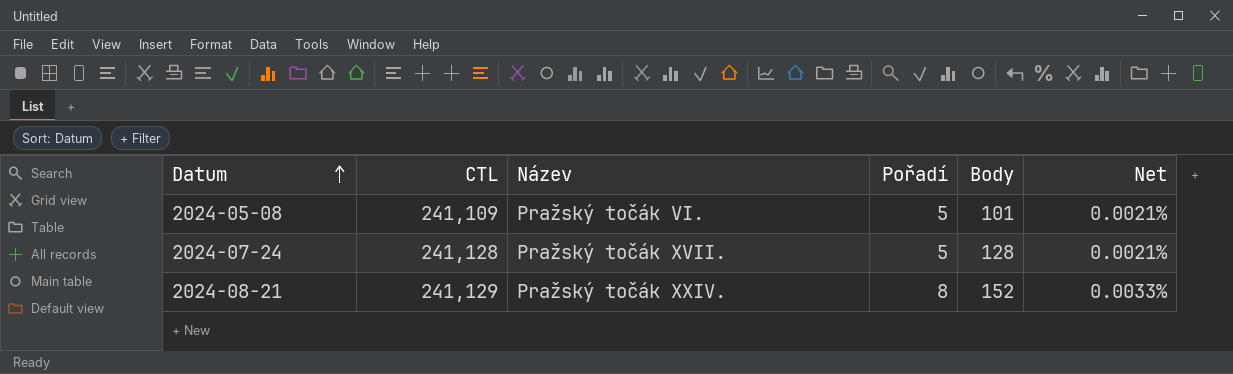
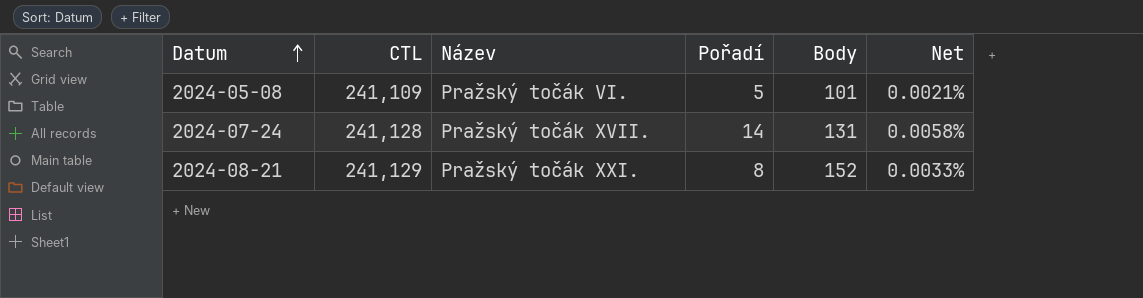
2024-07-24 | Pořadí: 5 -> 14
2024-07-24 | Body: 128 -> 131
2024-07-24 | Net: 0.0021% -> 0.0058%
2024-08-21 | Název: Pražský točák XXIV. -> Pražský točák XXI.

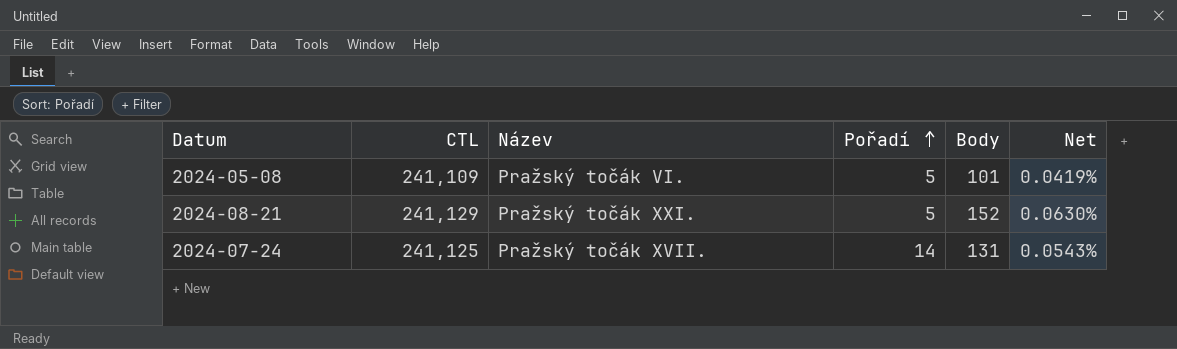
row order: Datum ascending -> Pořadí ascending
column Net | formula: [Pořadí] / [CTL] -> [Body] / [CTL]
2024-08-21 | Pořadí: 8 -> 5
2024-07-24 | CTL: 241,128 -> 241,125

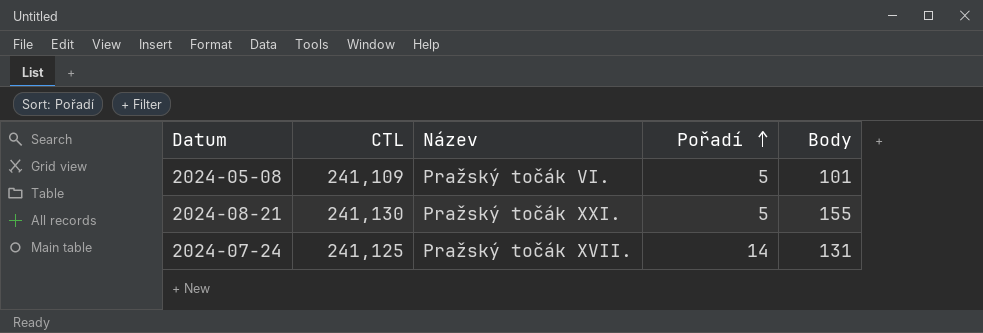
column Net | formula: [Body] / [CTL] -> none
2024-08-21 | CTL: 241,129 -> 241,130
2024-08-21 | Body: 152 -> 155

